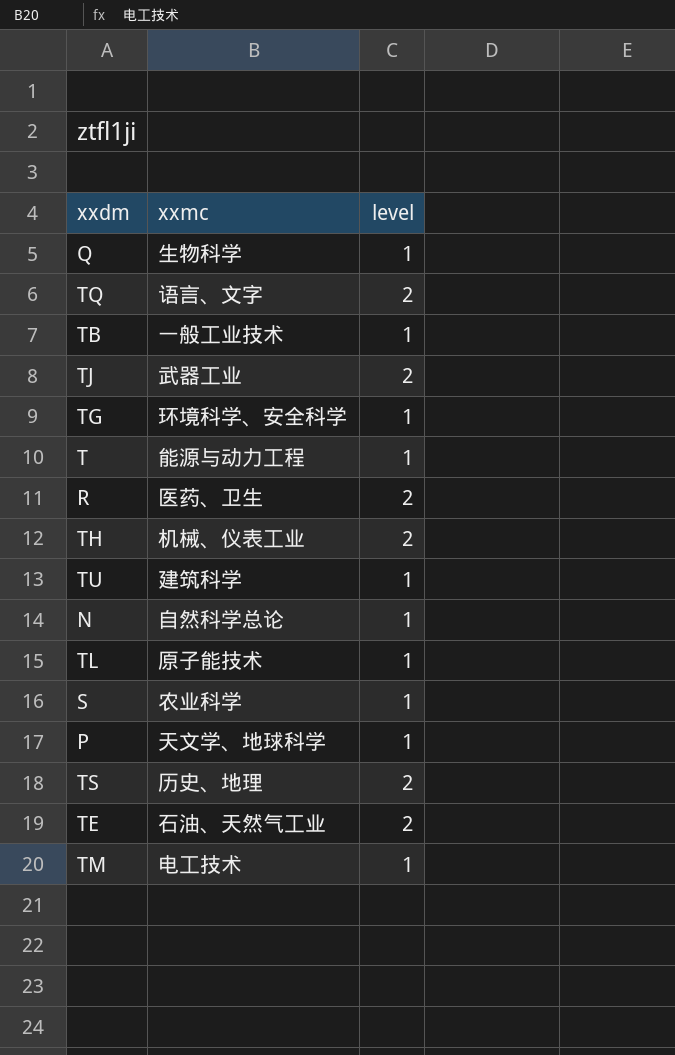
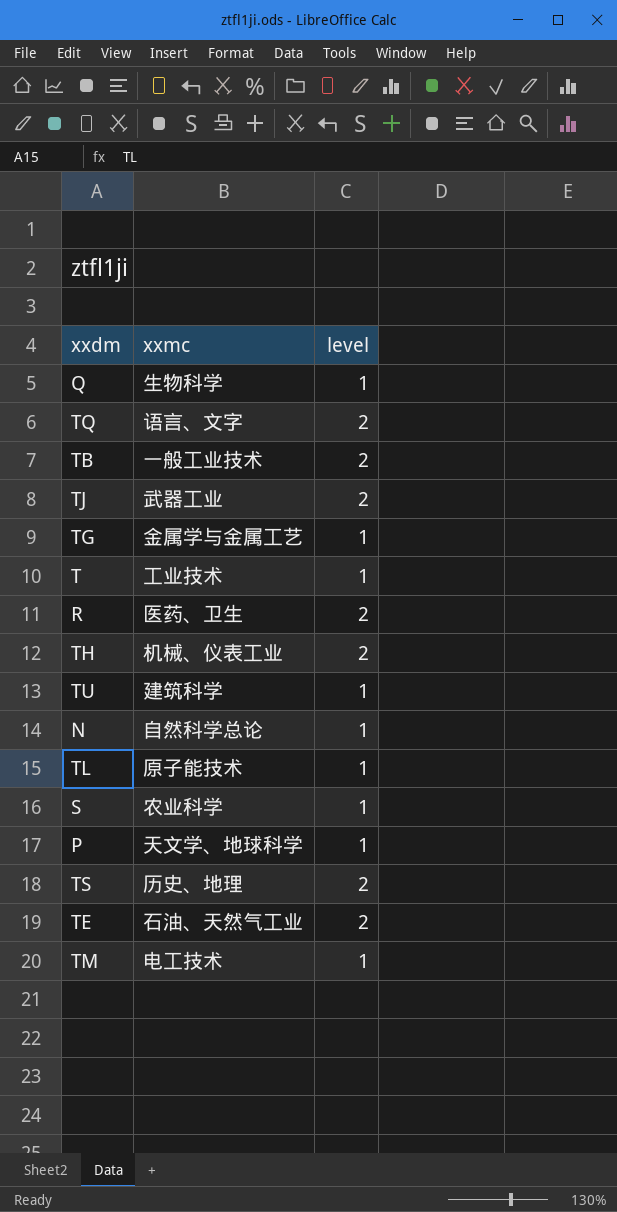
TB | level: 1 -> 2
TG | xxmc: 环境科学、安全科学 -> 金属学与金属工艺
T | xxmc: 能源与动力工程 -> 工业技术

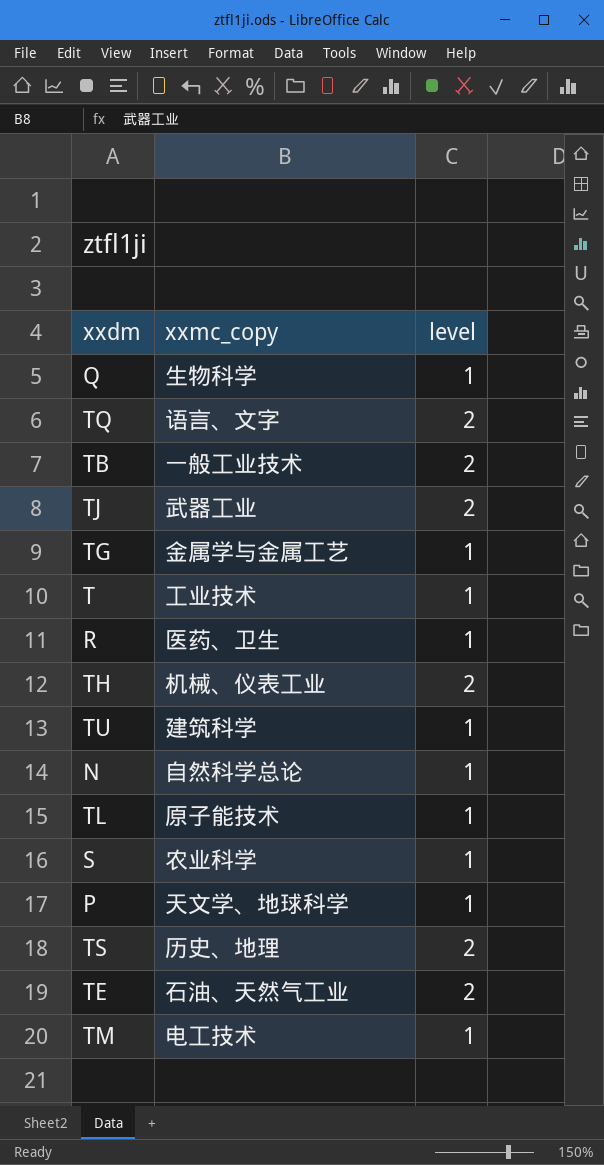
column name: xxmc -> xxmc_copy
R | level: 2 -> 1

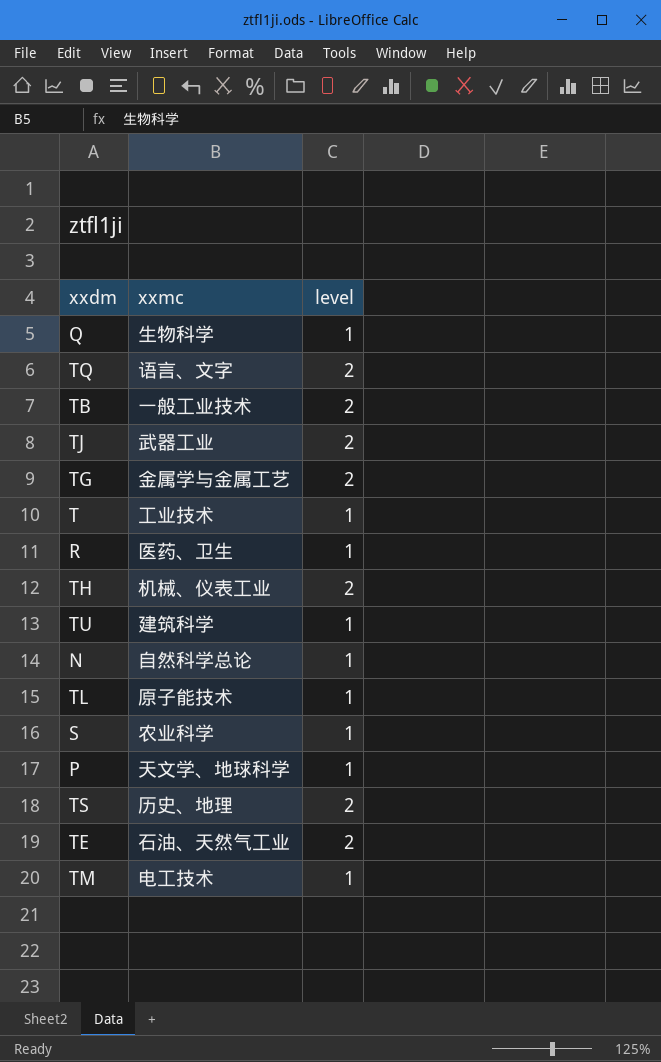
column name: xxmc_copy -> xxmc
TG | level: 1 -> 2

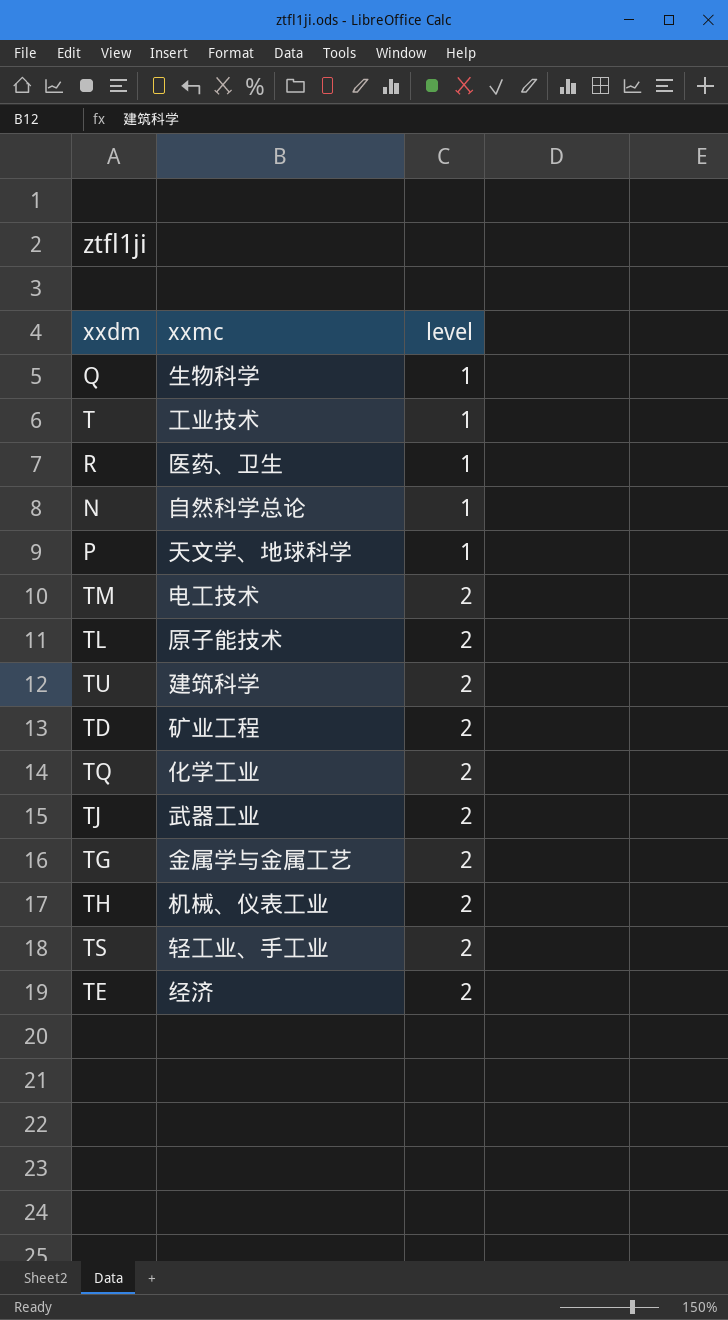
row order: none -> level ascending
row TB: 一般工业技术 | 2 -> none
row S: 农业科学 | 1 -> none
TM | level: 1 -> 2
TL | level: 1 -> 2
TU | level: 1 -> 2
row TD: none -> 矿业工程 | 2
TQ | xxmc: 语言、文字 -> 化学工业
TS | xxmc: 历史、地理 -> 轻工业、手工业
TE | xxmc: 石油、天然气工业 -> 经济

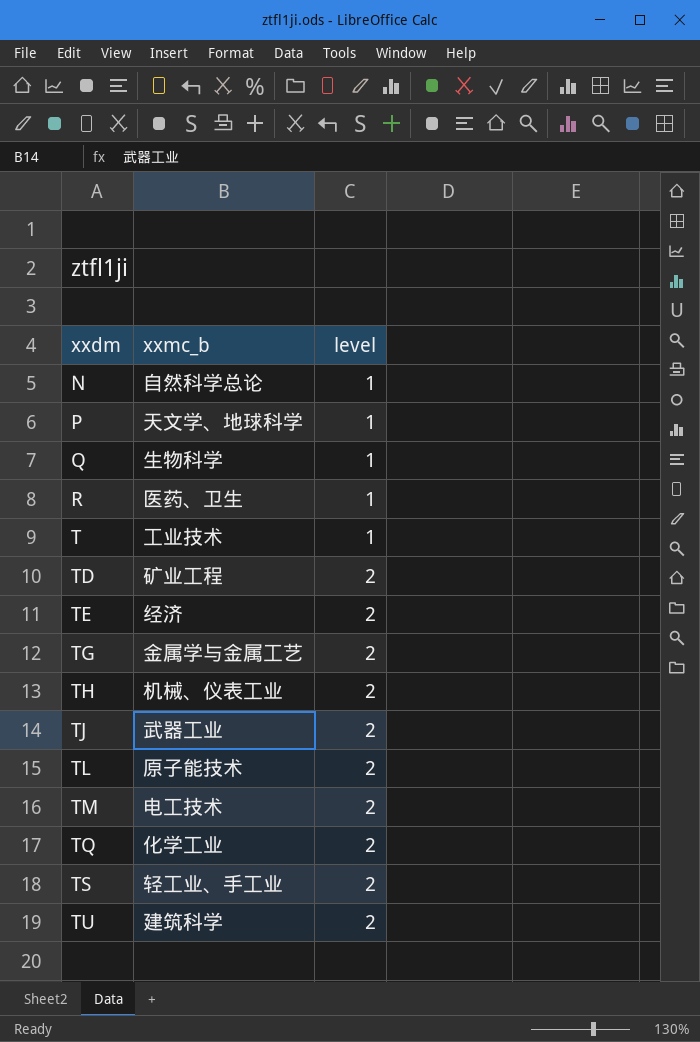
row order: level ascending -> xxdm ascending
column name: xxmc -> xxmc_b

